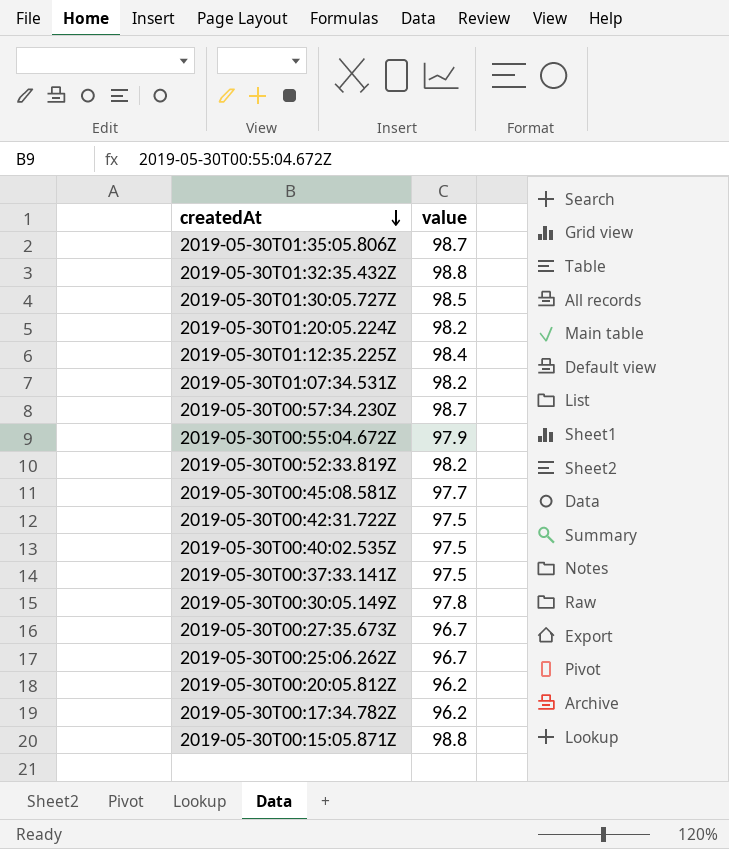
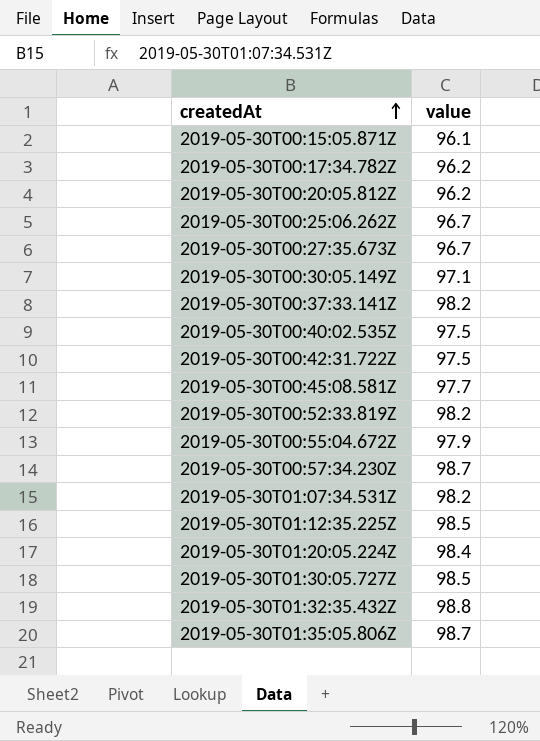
row order: createdAt descending -> createdAt ascending
2019-05-30T00:15:05.871Z | value: 98.8 -> 96.1
2019-05-30T00:30:05.149Z | value: 97.8 -> 97.1
2019-05-30T00:37:33.141Z | value: 97.5 -> 98.2
2019-05-30T01:12:35.225Z | value: 98.4 -> 98.5
2019-05-30T01:20:05.224Z | value: 98.2 -> 98.4

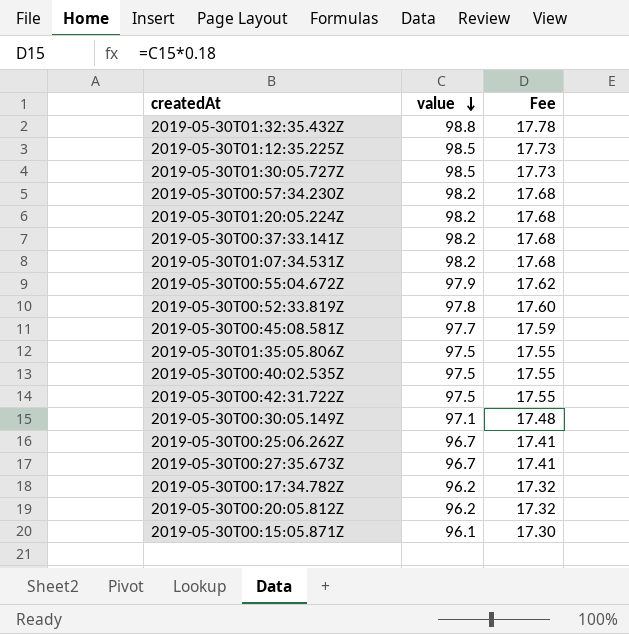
row order: createdAt ascending -> value descending
column Fee | formula: none -> [value] * 0.18
2019-05-30T00:57:34.230Z | value: 98.7 -> 98.2
2019-05-30T01:20:05.224Z | value: 98.4 -> 98.2
2019-05-30T00:52:33.819Z | value: 98.2 -> 97.8
2019-05-30T01:35:05.806Z | value: 98.7 -> 97.5

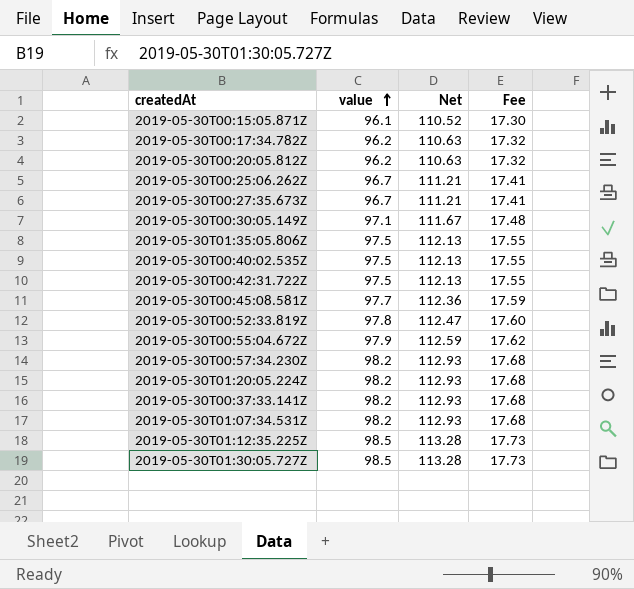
row order: value descending -> value ascending
column Net | formula: none -> [value] * 1.15
row 2019-05-30T01:32:35.432Z: 98.8 | 17.78 -> none

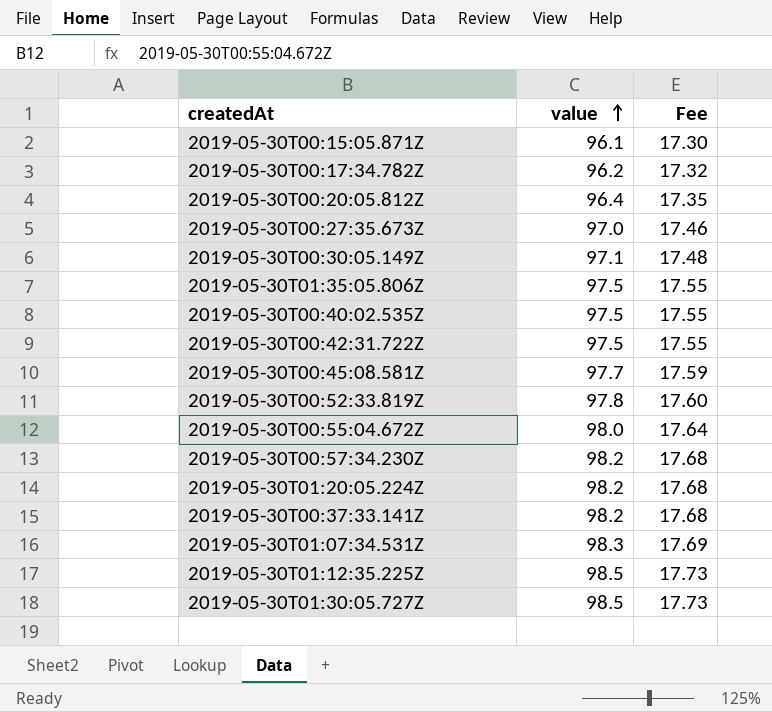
column Net | formula: [value] * 1.15 -> none
row 2019-05-30T00:25:06.262Z: 96.7 | 111.21 | 17.41 -> none
2019-05-30T00:20:05.812Z | value: 96.2 -> 96.4
2019-05-30T00:20:05.812Z | Fee: 17.32 -> 17.35
2019-05-30T00:27:35.673Z | value: 96.7 -> 97.0
2019-05-30T00:27:35.673Z | Fee: 17.41 -> 17.46
2019-05-30T00:55:04.672Z | value: 97.9 -> 98.0
2019-05-30T00:55:04.672Z | Fee: 17.62 -> 17.64
2019-05-30T01:07:34.531Z | value: 98.2 -> 98.3
2019-05-30T01:07:34.531Z | Fee: 17.68 -> 17.69

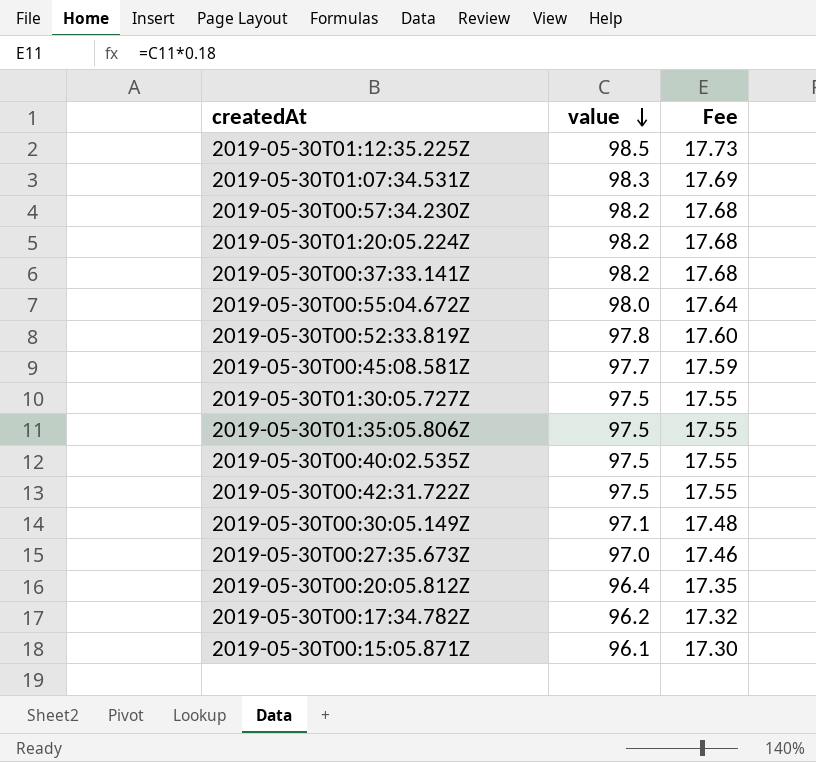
row order: value ascending -> value descending
2019-05-30T01:30:05.727Z | value: 98.5 -> 97.5
2019-05-30T01:30:05.727Z | Fee: 17.73 -> 17.55

